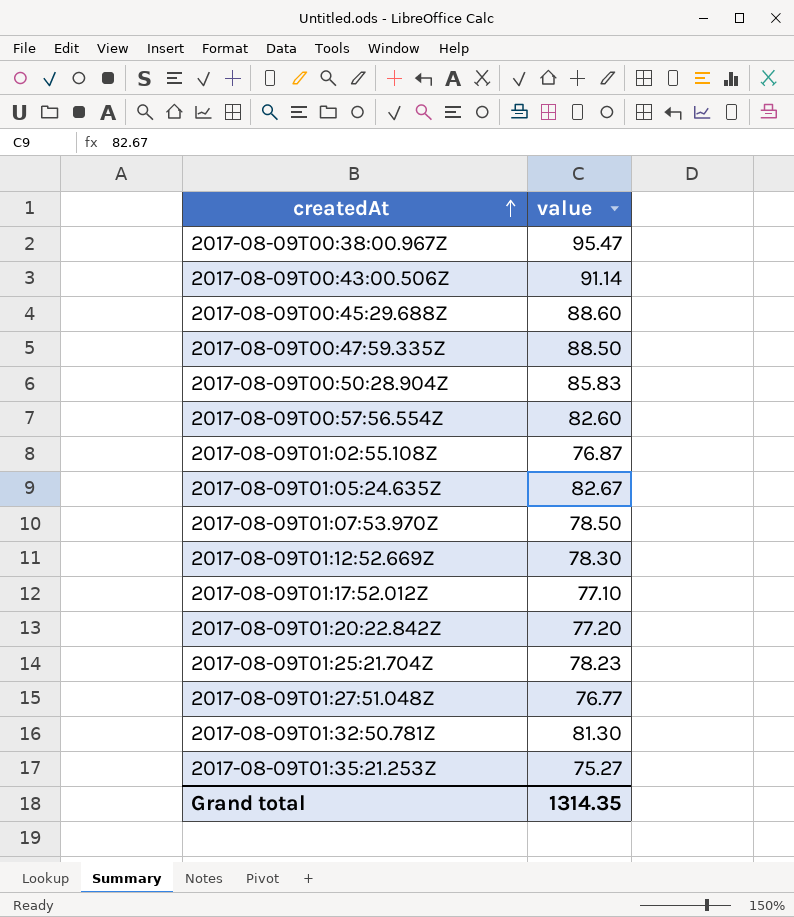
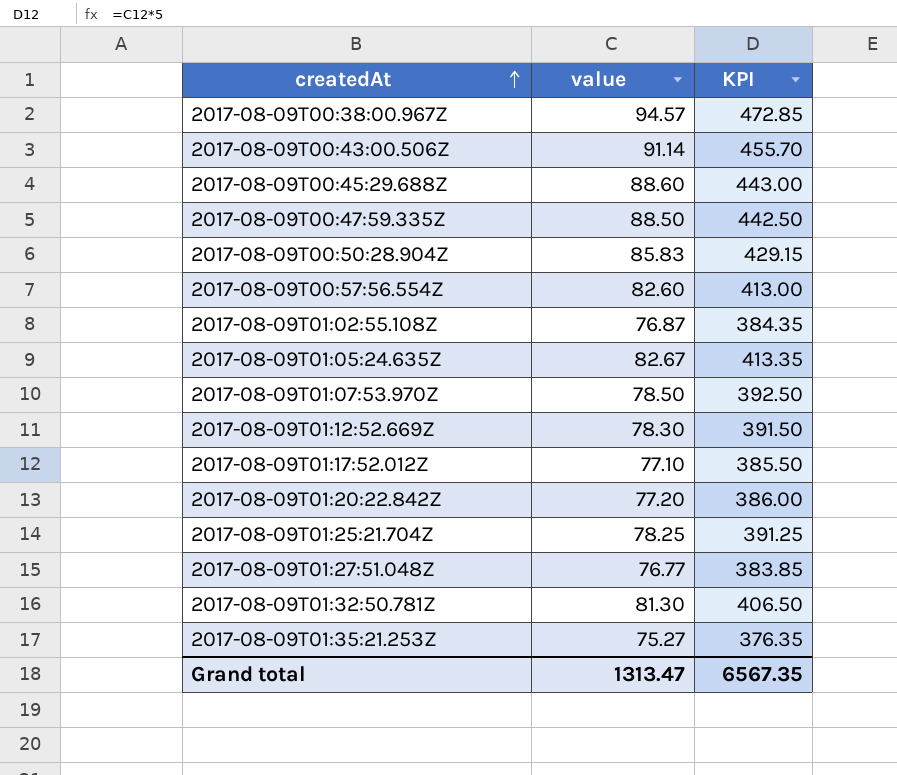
column KPI | formula: none -> [value] * 5
2017-08-09T00:38:00.967Z | value: 95.47 -> 94.57
2017-08-09T01:25:21.704Z | value: 78.23 -> 78.25
Grand total | value: 1314.35 -> 1313.47

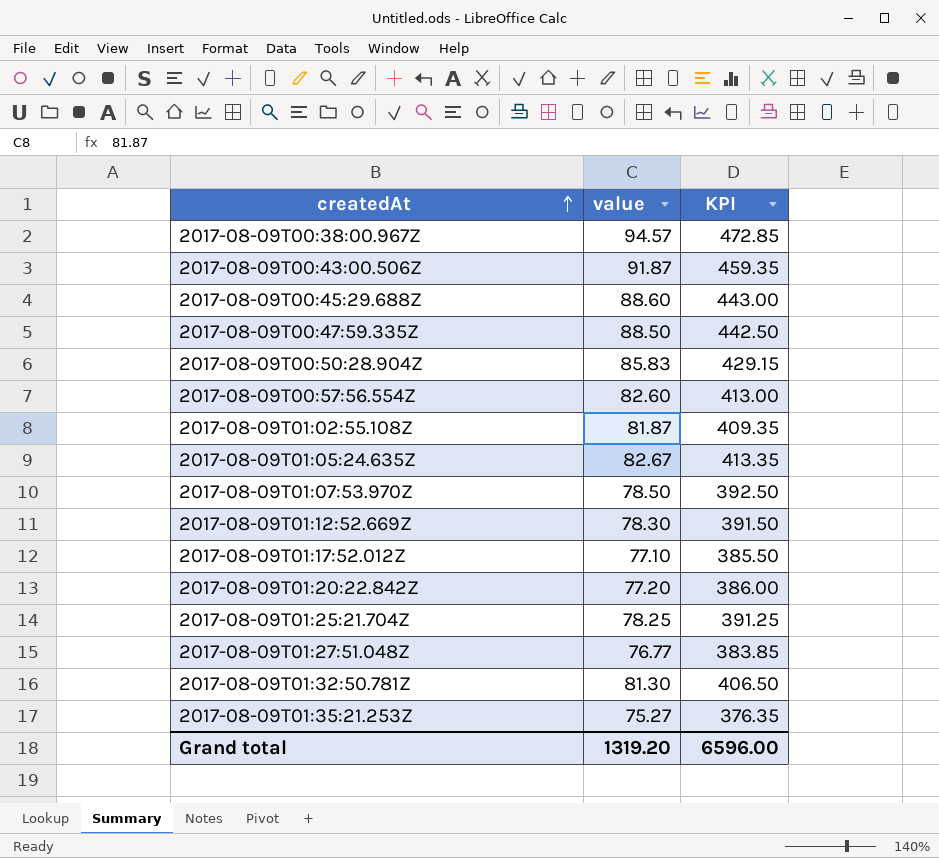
2017-08-09T00:43:00.506Z | value: 91.14 -> 91.87
2017-08-09T00:43:00.506Z | KPI: 455.70 -> 459.35
2017-08-09T01:02:55.108Z | value: 76.87 -> 81.87
2017-08-09T01:02:55.108Z | KPI: 384.35 -> 409.35
Grand total | value: 1313.47 -> 1319.20
Grand total | KPI: 6567.35 -> 6596.00

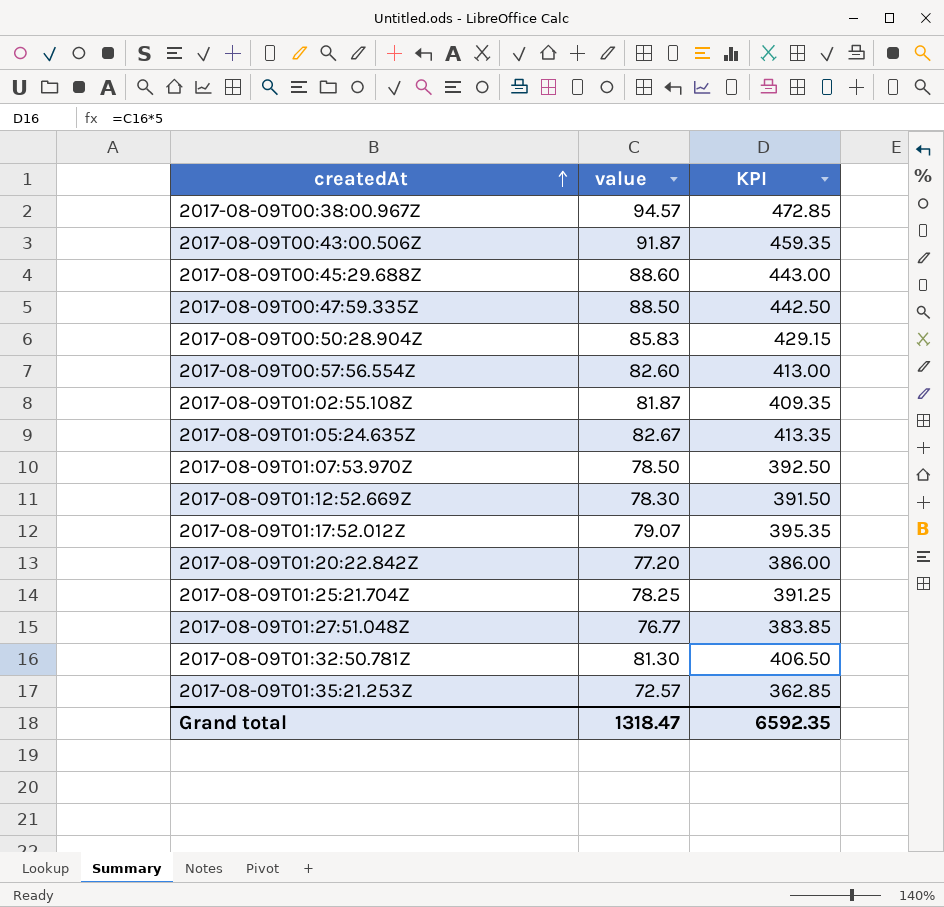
2017-08-09T01:17:52.012Z | value: 77.10 -> 79.07
2017-08-09T01:17:52.012Z | KPI: 385.50 -> 395.35
2017-08-09T01:35:21.253Z | value: 75.27 -> 72.57
2017-08-09T01:35:21.253Z | KPI: 376.35 -> 362.85
Grand total | value: 1319.20 -> 1318.47
Grand total | KPI: 6596.00 -> 6592.35

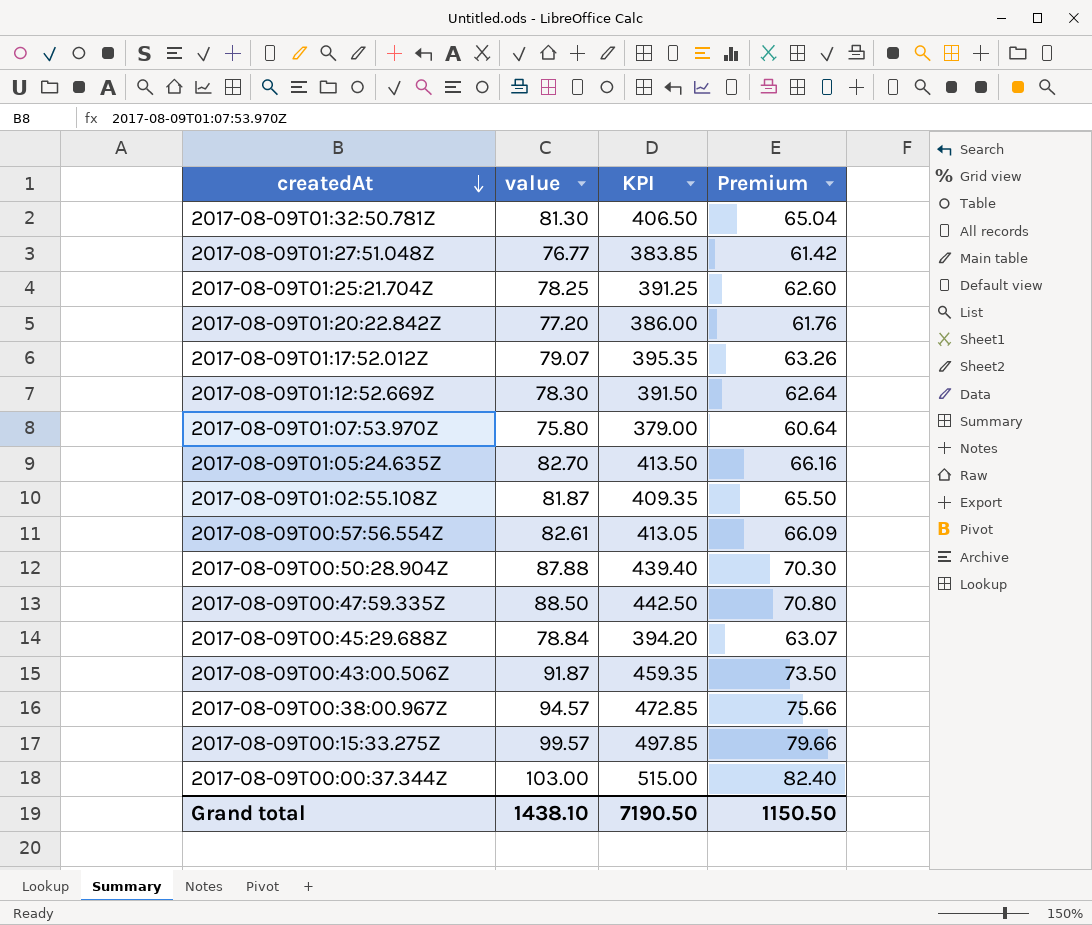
row order: createdAt ascending -> createdAt descending
column Premium | formula: none -> [value] * 0.8
row 2017-08-09T01:35:21.253Z: 72.57 | 362.85 -> none
2017-08-09T01:07:53.970Z | value: 78.50 -> 75.80
2017-08-09T01:07:53.970Z | KPI: 392.50 -> 379.00
2017-08-09T01:05:24.635Z | value: 82.67 -> 82.70
2017-08-09T01:05:24.635Z | KPI: 413.35 -> 413.50
2017-08-09T00:57:56.554Z | value: 82.60 -> 82.61
2017-08-09T00:57:56.554Z | KPI: 413.00 -> 413.05
2017-08-09T00:50:28.904Z | value: 85.83 -> 87.88
2017-08-09T00:50:28.904Z | KPI: 429.15 -> 439.40
2017-08-09T00:45:29.688Z | value: 88.60 -> 78.84
2017-08-09T00:45:29.688Z | KPI: 443.00 -> 394.20
row 2017-08-09T00:15:33.275Z: none -> 99.57 | 497.85 | 79.66
row 2017-08-09T00:00:37.344Z: none -> 103.00 | 515.00 | 82.40
Grand total | value: 1318.47 -> 1438.10
Grand total | KPI: 6592.35 -> 7190.50

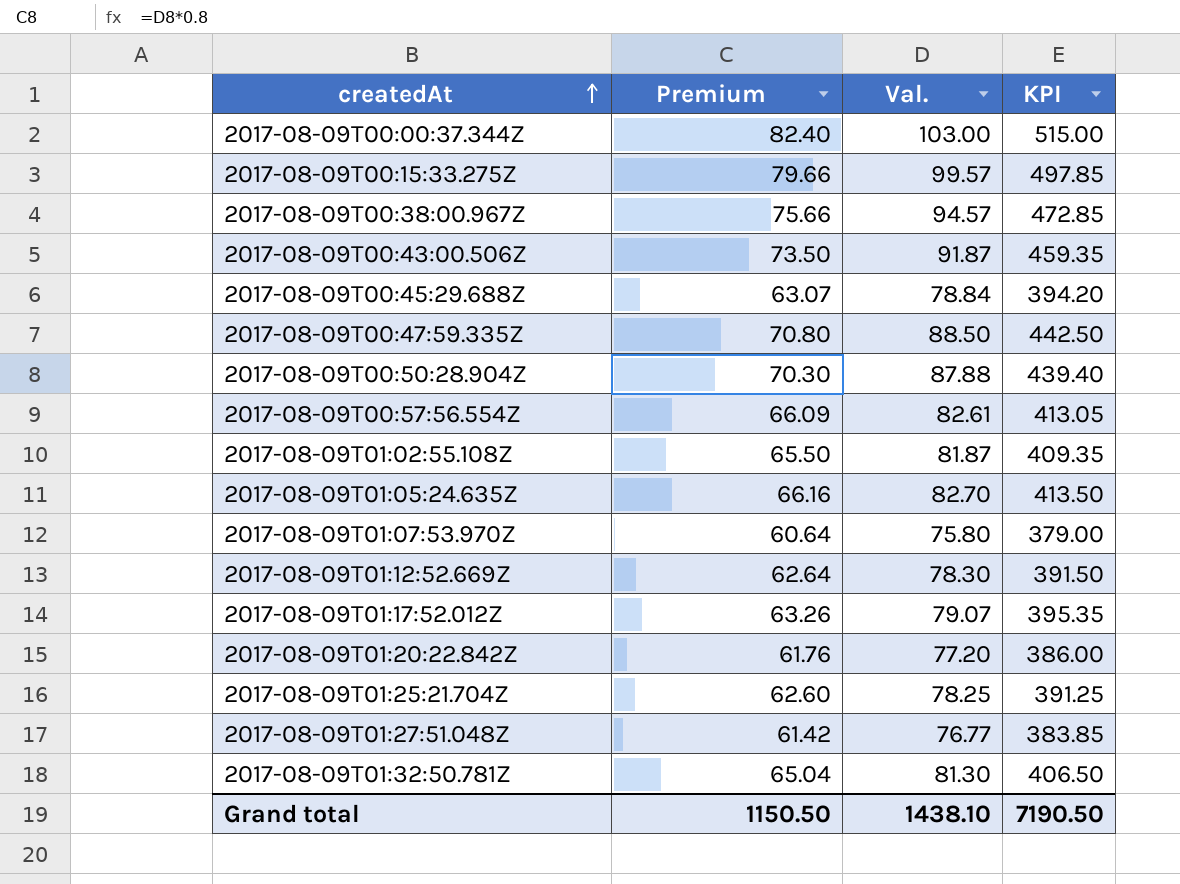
row order: createdAt descending -> createdAt ascending
column Premium | position: 4 -> 2
column name: value -> Val.

